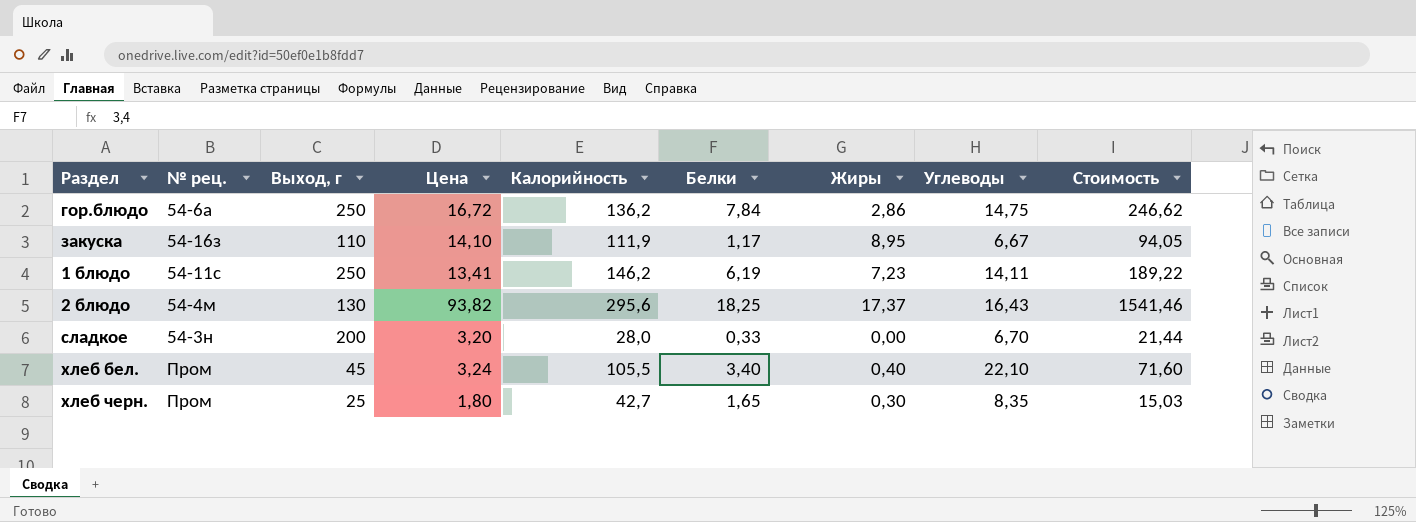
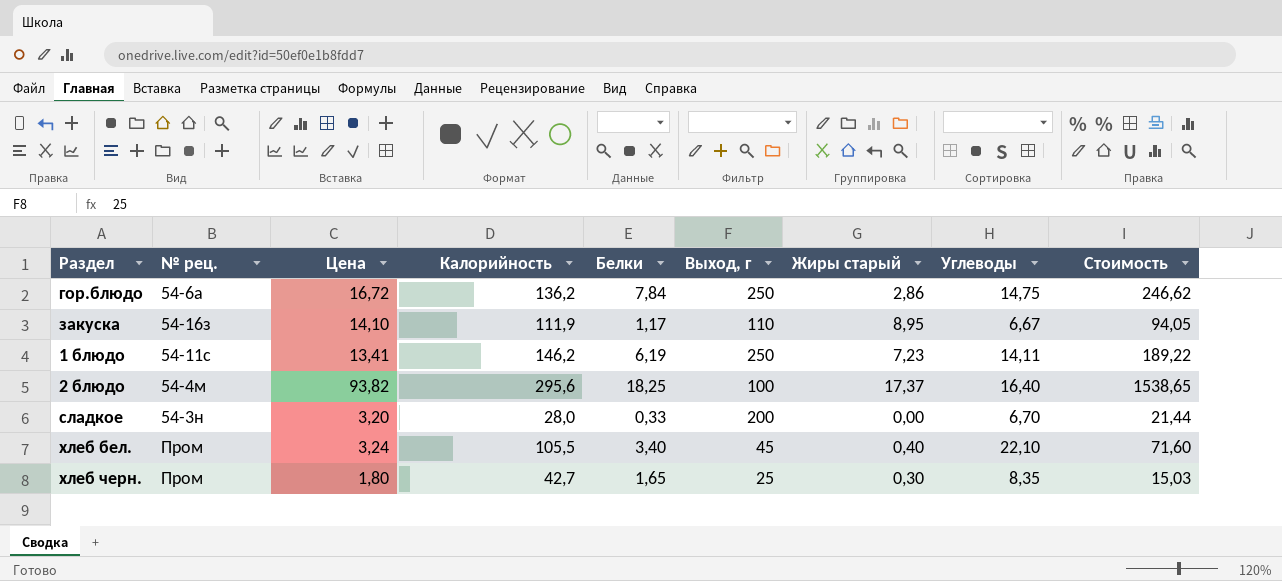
column Выход, г | position: 3 -> 6
column name: Жиры -> Жиры старый
2 блюдо | Выход, г: 130 -> 100
2 блюдо | Углеводы: 16,43 -> 16,40
2 блюдо | Стоимость: 1541,46 -> 1538,65

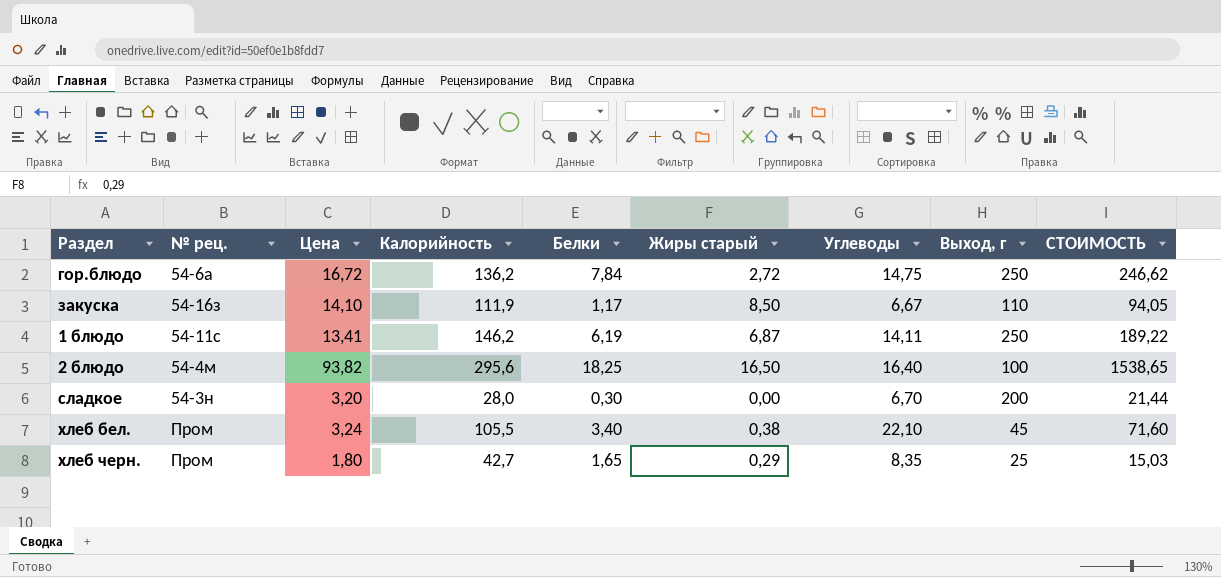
column Выход, г | position: 6 -> 8
column name: Стоимость -> СТОИМОСТЬ
гор.блюдо | Жиры старый: 2,86 -> 2,72
закуска | Жиры старый: 8,95 -> 8,50
1 блюдо | Жиры старый: 7,23 -> 6,87
2 блюдо | Жиры старый: 17,37 -> 16,50
сладкое | Белки: 0,33 -> 0,30
хлеб бел. | Жиры старый: 0,40 -> 0,38
хлеб черн. | Жиры старый: 0,30 -> 0,29

